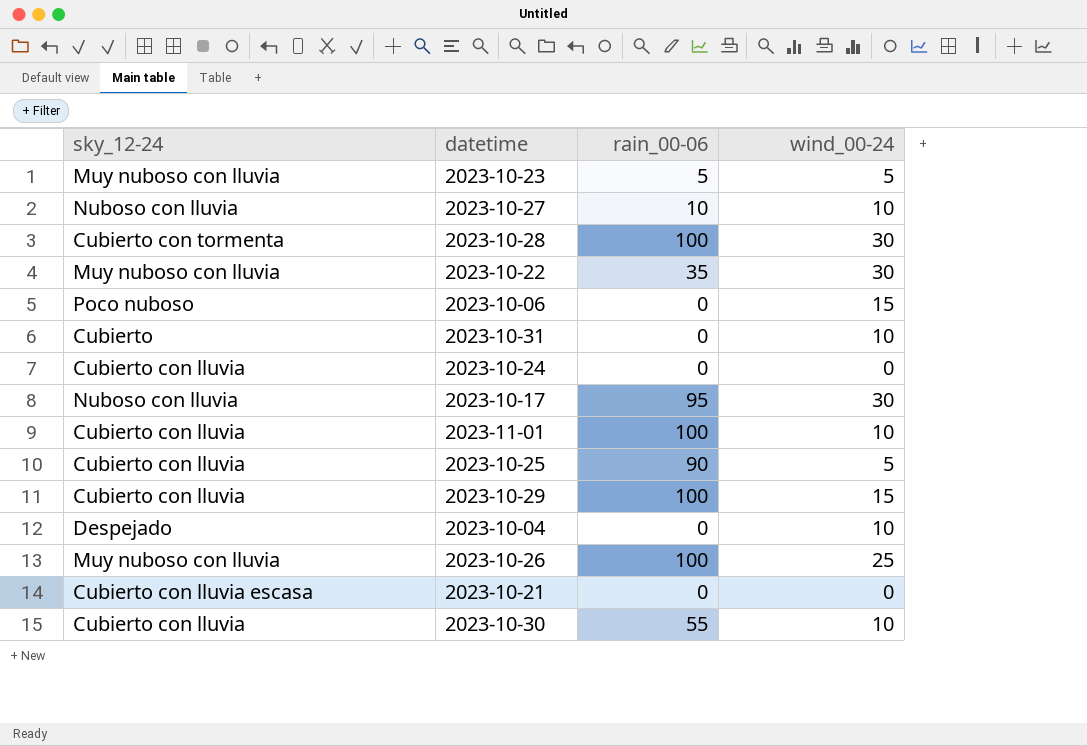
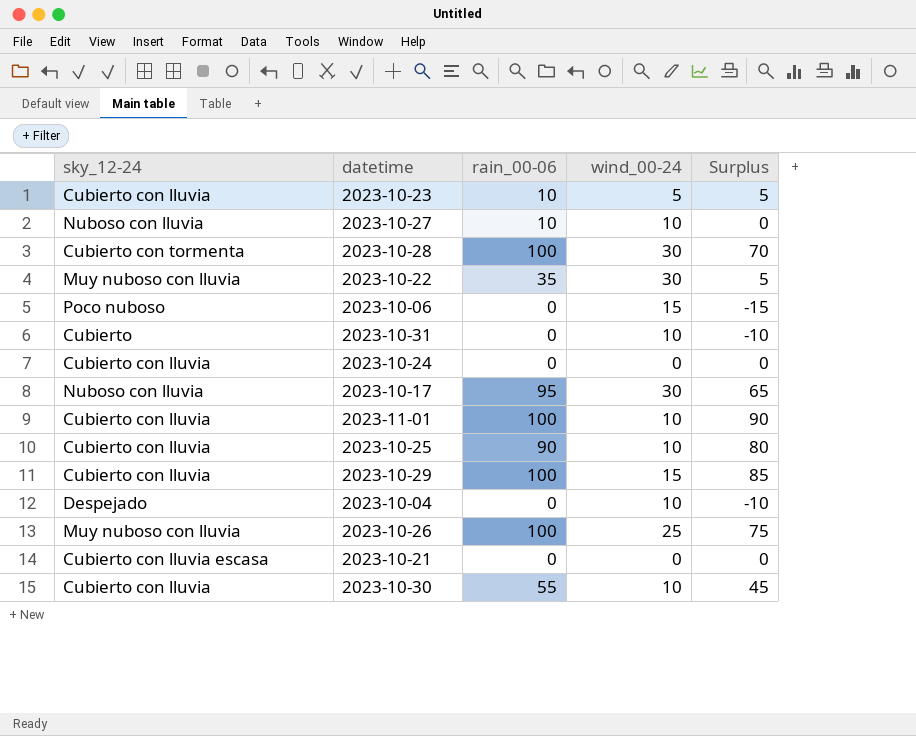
column Surplus | formula: none -> [rain_00-06] - [wind_00-24]
2023-10-23 | sky_12-24: Muy nuboso con lluvia -> Cubierto con lluvia
2023-10-23 | rain_00-06: 5 -> 10
2023-10-25 | wind_00-24: 5 -> 10

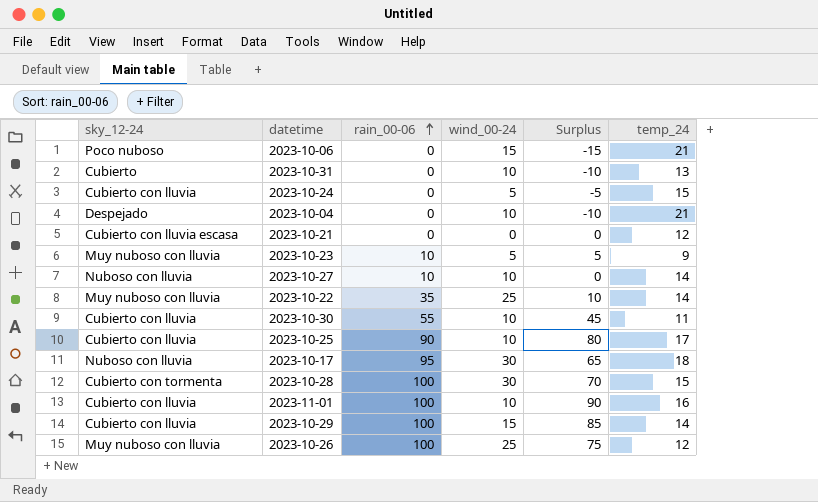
row order: none -> rain_00-06 ascending
column temp_24 | position: none -> 6
2023-10-24 | wind_00-24: 0 -> 5
2023-10-24 | Surplus: 0 -> -5
2023-10-23 | sky_12-24: Cubierto con lluvia -> Muy nuboso con lluvia
2023-10-22 | wind_00-24: 30 -> 25
2023-10-22 | Surplus: 5 -> 10

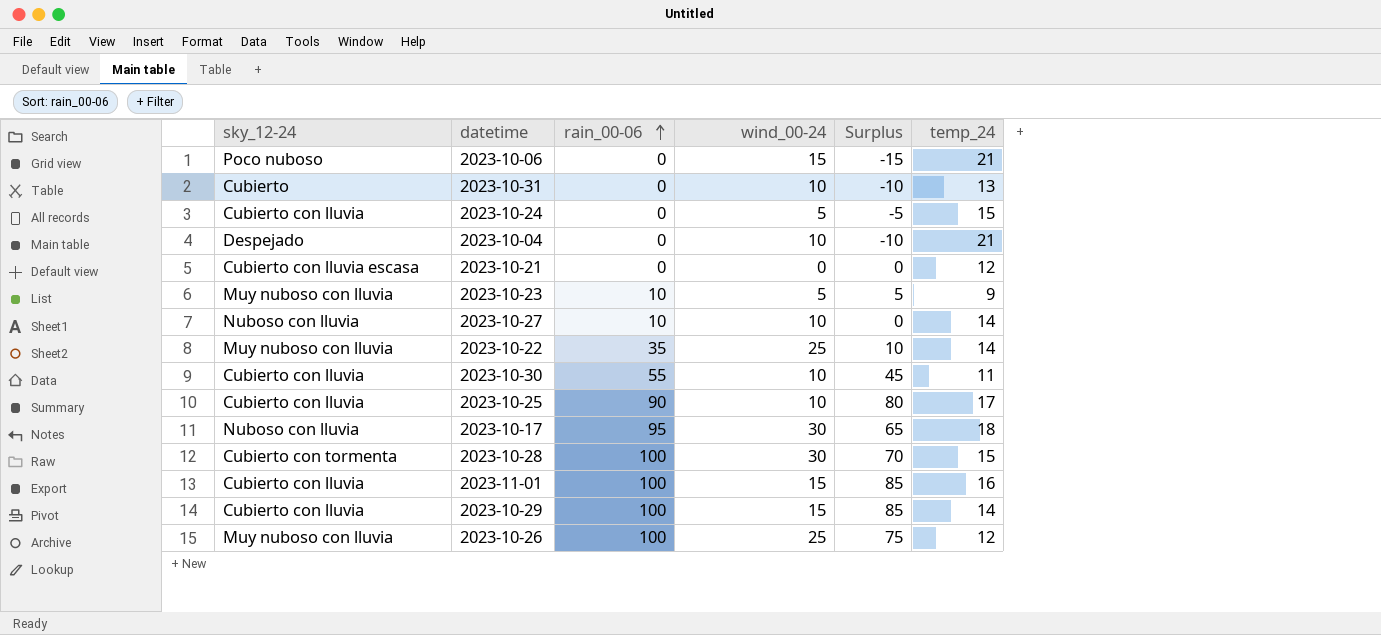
2023-11-01 | wind_00-24: 10 -> 15
2023-11-01 | Surplus: 90 -> 85

